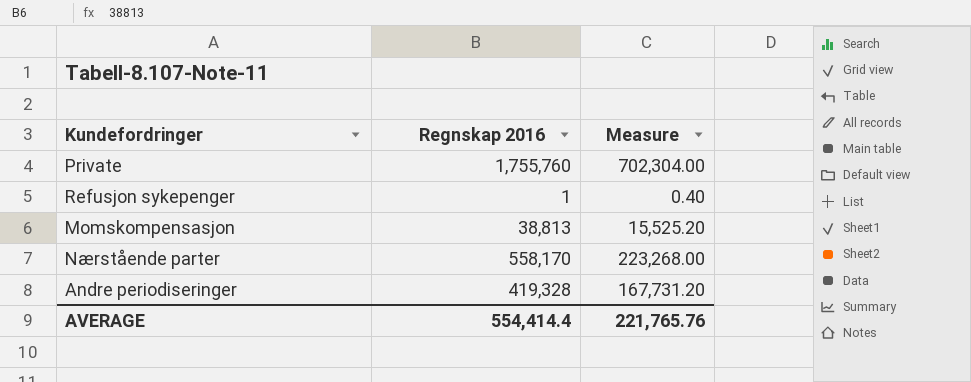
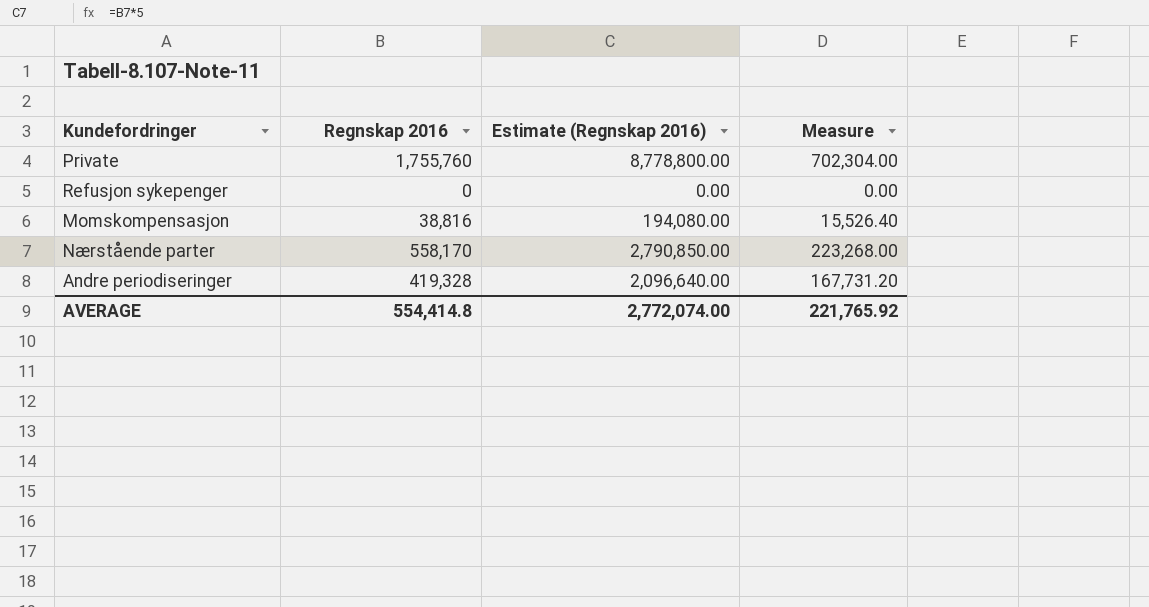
column Estimate (Regnskap 2016) | formula: none -> [Regnskap 2016] * 5
Refusjon sykepenger | Regnskap 2016: 1 -> 0
Refusjon sykepenger | Measure: 0.40 -> 0.00
Momskompensasjon | Regnskap 2016: 38,813 -> 38,816
Momskompensasjon | Measure: 15,525.20 -> 15,526.40
AVERAGE | Regnskap 2016: 554,414.4 -> 554,414.8
AVERAGE | Measure: 221,765.76 -> 221,765.92

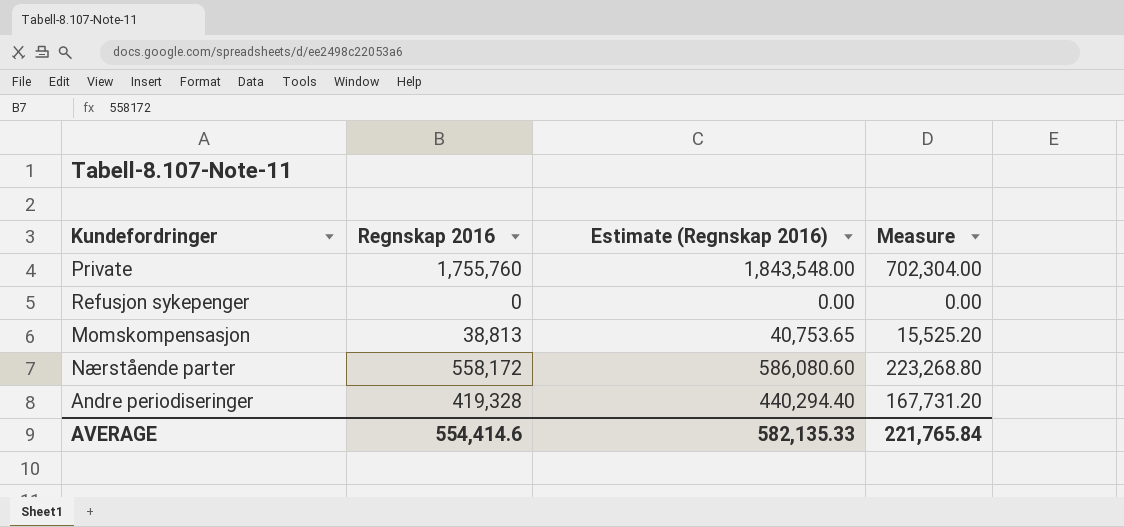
column Estimate (Regnskap 2016) | formula: [Regnskap 2016] * 5 -> [Regnskap 2016] * 1.05
Momskompensasjon | Regnskap 2016: 38,816 -> 38,813
Momskompensasjon | Measure: 15,526.40 -> 15,525.20
Nærstående parter | Regnskap 2016: 558,170 -> 558,172
Nærstående parter | Measure: 223,268.00 -> 223,268.80
AVERAGE | Regnskap 2016: 554,414.8 -> 554,414.6
AVERAGE | Estimate (Regnskap 2016): 2,772,074.00 -> 582,135.33
AVERAGE | Measure: 221,765.92 -> 221,765.84

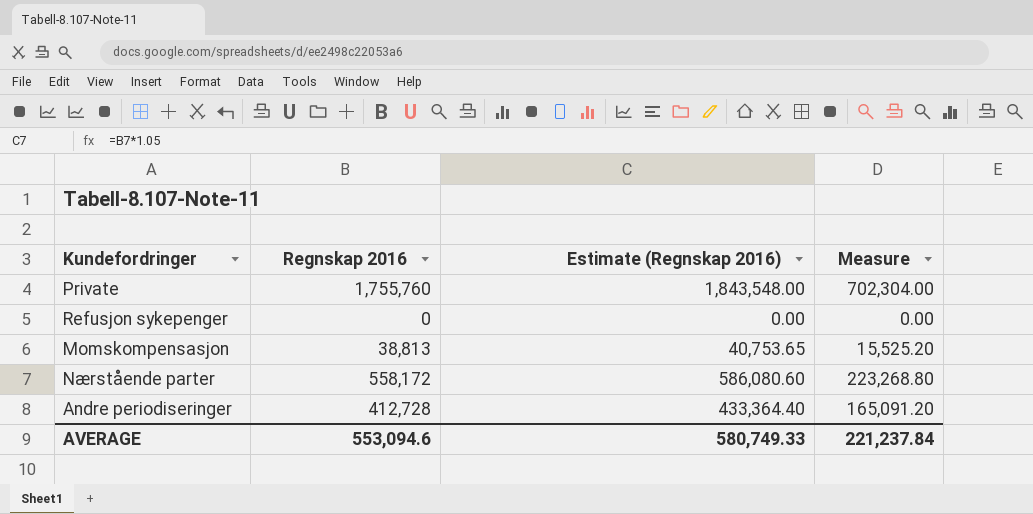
Andre periodiseringer | Regnskap 2016: 419,328 -> 412,728
Andre periodiseringer | Estimate (Regnskap 2016): 440,294.40 -> 433,364.40
Andre periodiseringer | Measure: 167,731.20 -> 165,091.20
AVERAGE | Regnskap 2016: 554,414.6 -> 553,094.6
AVERAGE | Estimate (Regnskap 2016): 582,135.33 -> 580,749.33
AVERAGE | Measure: 221,765.84 -> 221,237.84

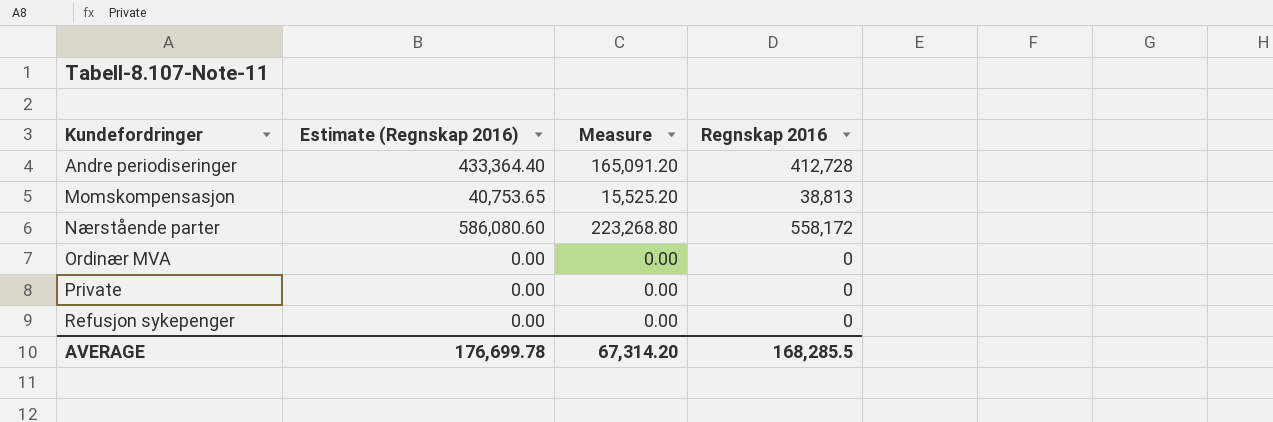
row order: none -> Kundefordringer ascending
column Regnskap 2016 | position: 2 -> 4
row Ordinær MVA: none -> 0.00 | 0.00 | 0
Private | Estimate (Regnskap 2016): 1,843,548.00 -> 0.00
Private | Measure: 702,304.00 -> 0.00
Private | Regnskap 2016: 1,755,760 -> 0
AVERAGE | Estimate (Regnskap 2016): 580,749.33 -> 176,699.78
AVERAGE | Measure: 221,237.84 -> 67,314.20
AVERAGE | Regnskap 2016: 553,094.6 -> 168,285.5

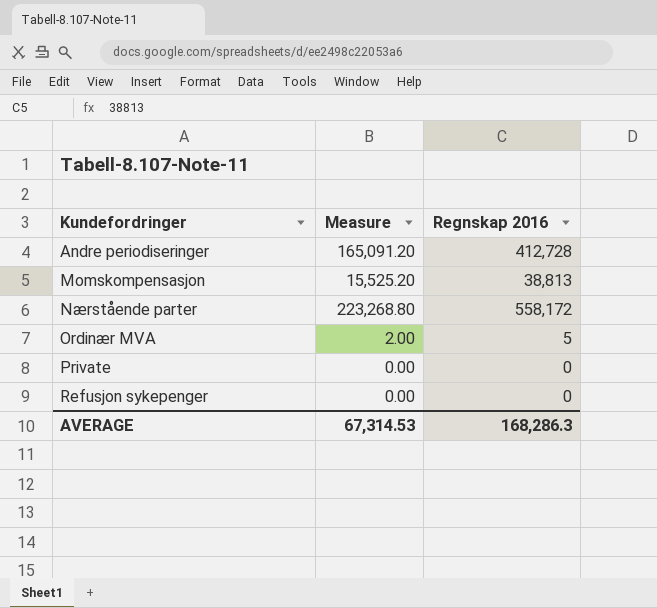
column Estimate (Regnskap 2016) | formula: [Regnskap 2016] * 1.05 -> none
Ordinær MVA | Measure: 0.00 -> 2.00
Ordinær MVA | Regnskap 2016: 0 -> 5
AVERAGE | Measure: 67,314.20 -> 67,314.53
AVERAGE | Regnskap 2016: 168,285.5 -> 168,286.3

